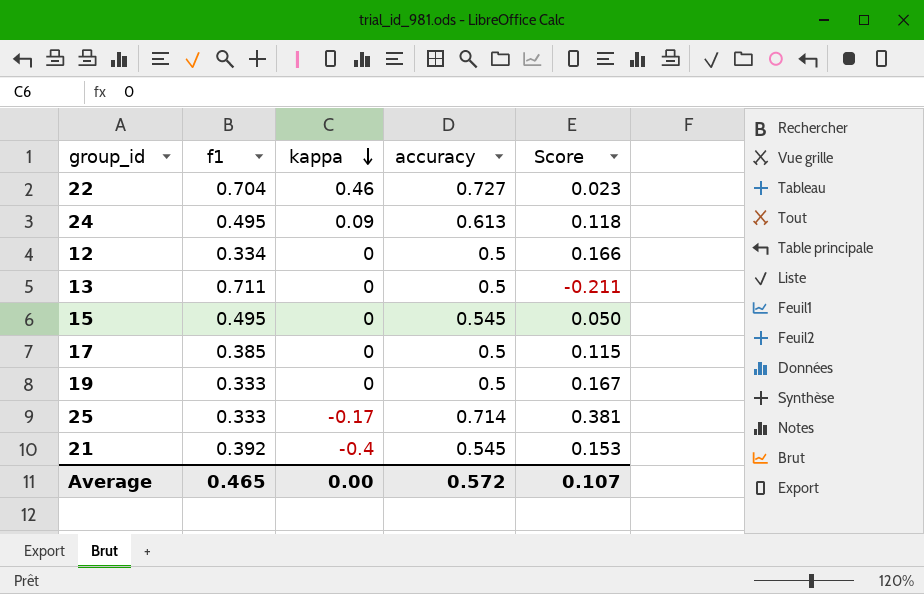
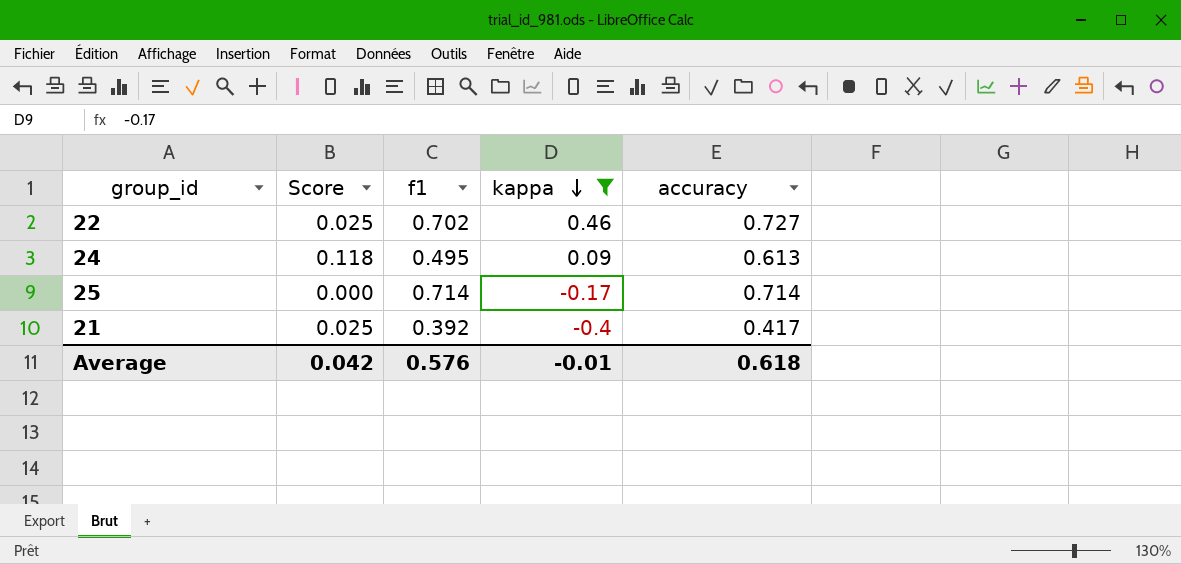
filter: none -> kappa != 0
column Score | position: 5 -> 2
22 | Score: 0.023 -> 0.025
22 | f1: 0.704 -> 0.702
25 | Score: 0.381 -> 0.000
25 | f1: 0.333 -> 0.714
21 | Score: 0.153 -> 0.025
21 | accuracy: 0.545 -> 0.417
Average | Score: 0.107 -> 0.042
Average | f1: 0.465 -> 0.576
Average | kappa: 0.00 -> -0.01
Average | accuracy: 0.572 -> 0.618

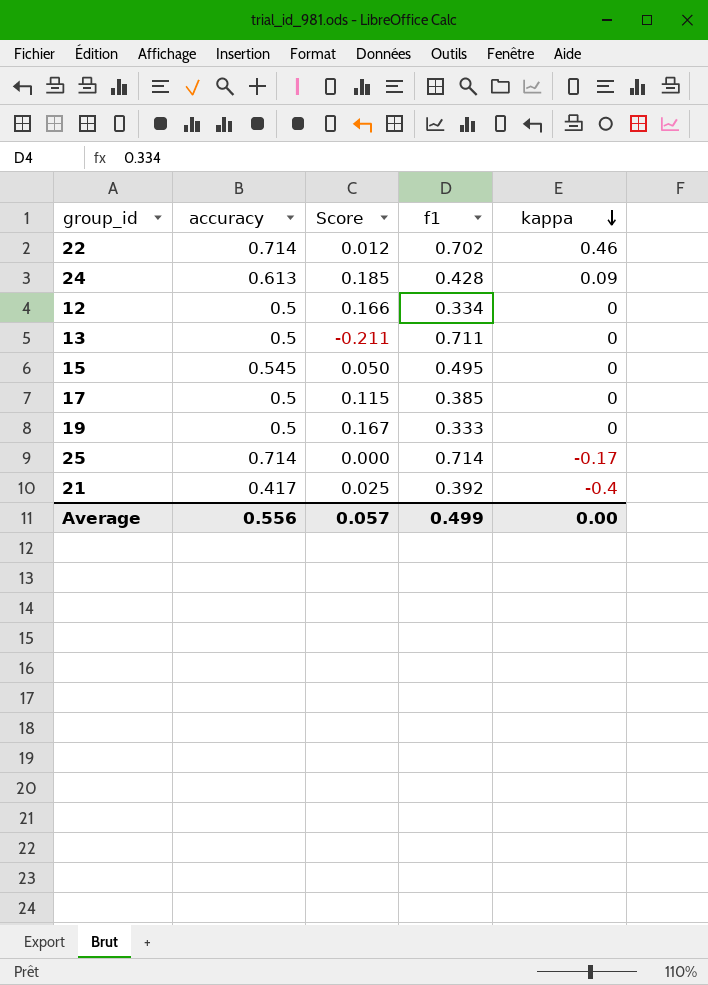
filter: kappa != 0 -> none
column accuracy | position: 5 -> 2
22 | accuracy: 0.727 -> 0.714
22 | Score: 0.025 -> 0.012
24 | Score: 0.118 -> 0.185
24 | f1: 0.495 -> 0.428
Average | accuracy: 0.618 -> 0.556
Average | Score: 0.042 -> 0.057
Average | f1: 0.576 -> 0.499
Average | kappa: -0.01 -> 0.00

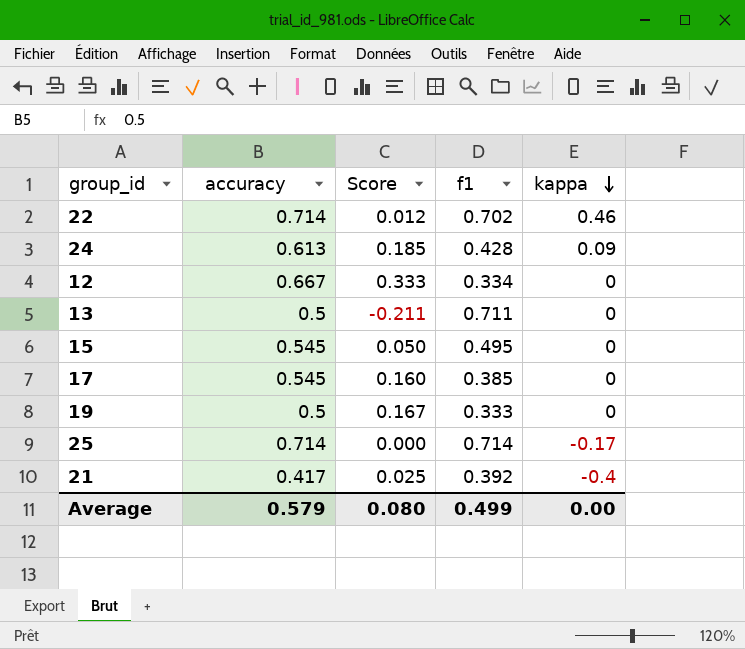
12 | accuracy: 0.5 -> 0.667
12 | Score: 0.166 -> 0.333
17 | accuracy: 0.5 -> 0.545
17 | Score: 0.115 -> 0.160
Average | accuracy: 0.556 -> 0.579
Average | Score: 0.057 -> 0.080

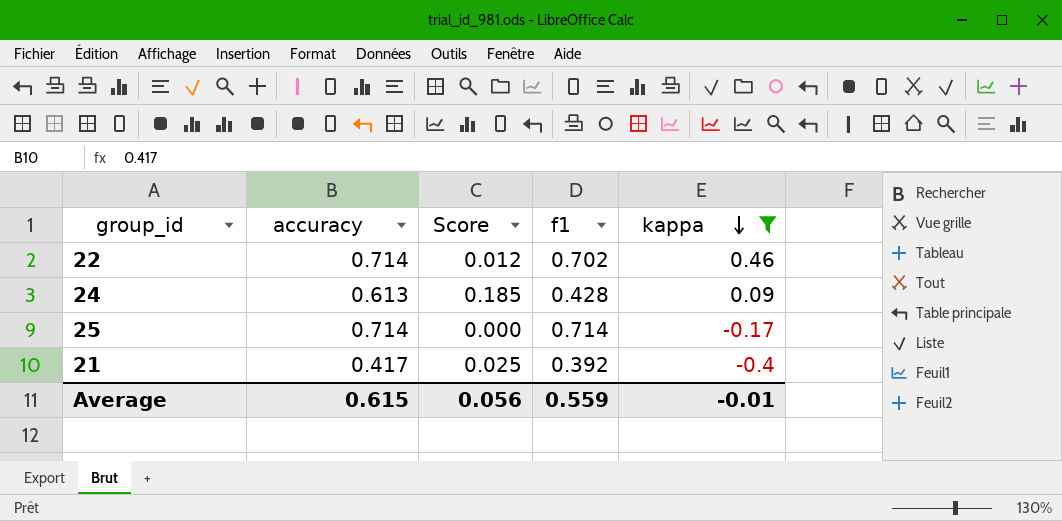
filter: none -> kappa != 0
Average | accuracy: 0.579 -> 0.615
Average | Score: 0.080 -> 0.056
Average | f1: 0.499 -> 0.559
Average | kappa: 0.00 -> -0.01

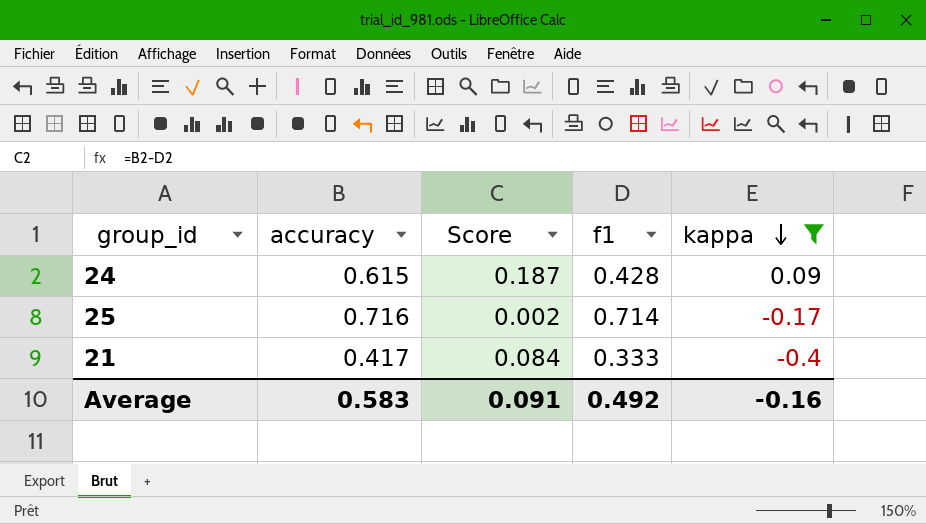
row 22: 0.714 | 0.012 | 0.702 | 0.46 -> none
24 | accuracy: 0.613 -> 0.615
24 | Score: 0.185 -> 0.187
25 | accuracy: 0.714 -> 0.716
25 | Score: 0.000 -> 0.002
21 | Score: 0.025 -> 0.084
21 | f1: 0.392 -> 0.333
Average | accuracy: 0.615 -> 0.583
Average | Score: 0.056 -> 0.091
Average | f1: 0.559 -> 0.492
Average | kappa: -0.01 -> -0.16

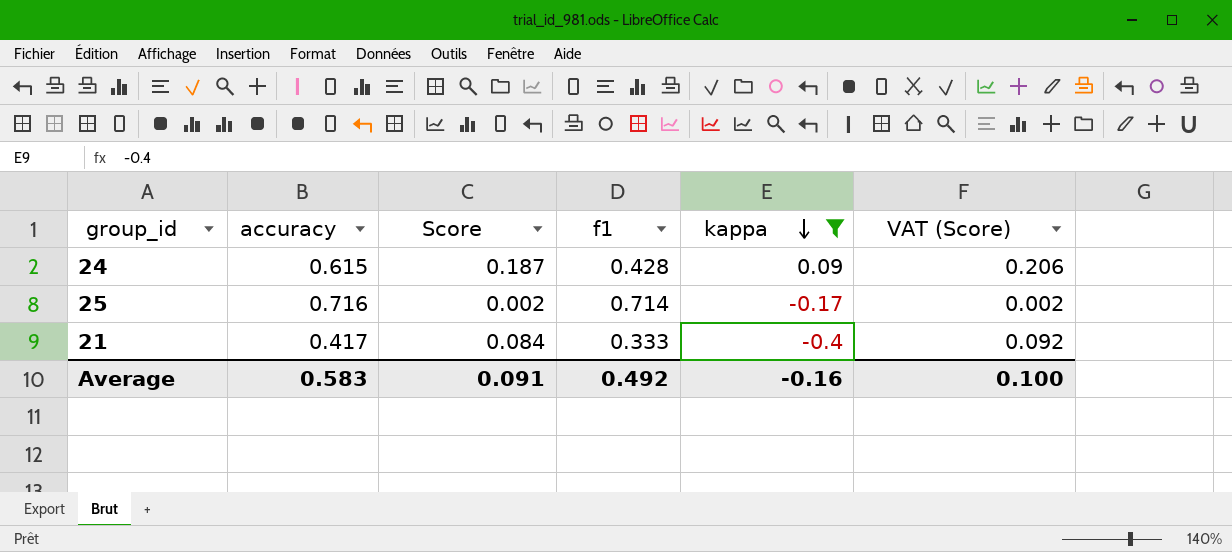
column VAT (Score) | formula: none -> [Score] * 1.1

